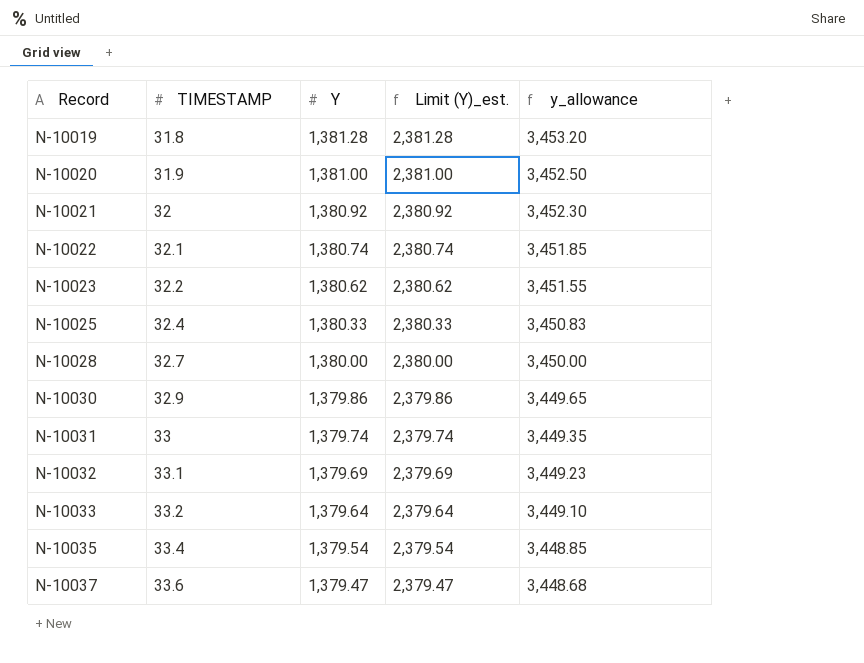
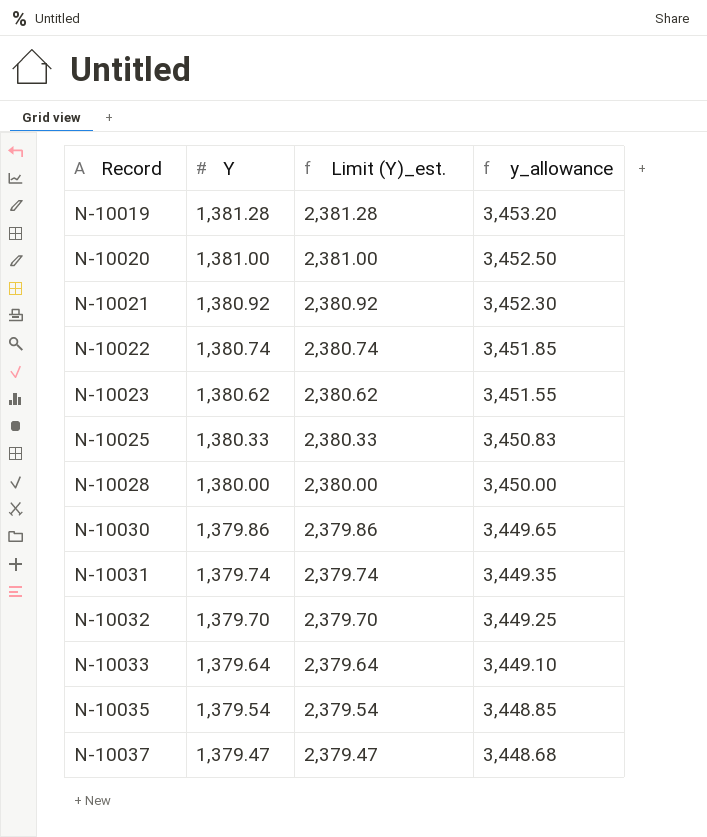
column TIMESTAMP | position: 2 -> none
N-10032 | Y: 1,379.69 -> 1,379.70
N-10032 | Limit (Y)_est.: 2,379.69 -> 2,379.70
N-10032 | y_allowance: 3,449.23 -> 3,449.25

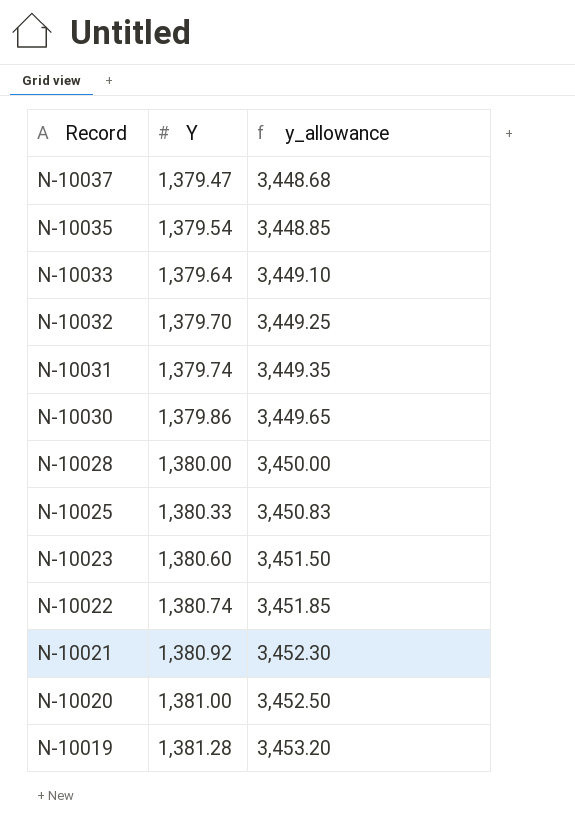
row order: Record ascending -> Record descending
column Limit (Y)_est. | formula: [Y] + 1000 -> none
N-10023 | Y: 1,380.62 -> 1,380.60
N-10023 | y_allowance: 3,451.55 -> 3,451.50

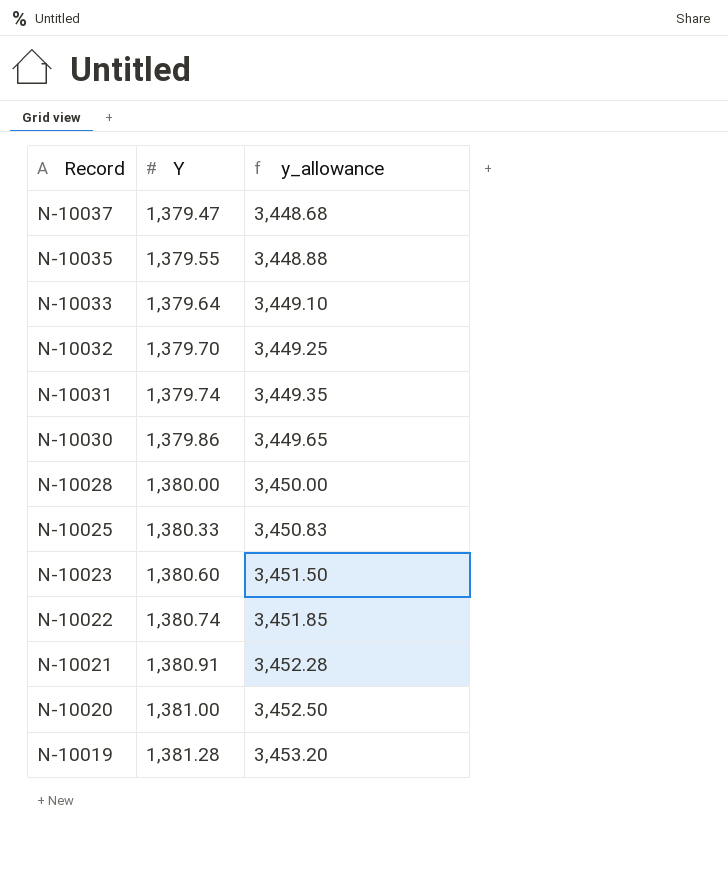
N-10035 | Y: 1,379.54 -> 1,379.55
N-10035 | y_allowance: 3,448.85 -> 3,448.88
N-10021 | Y: 1,380.92 -> 1,380.91
N-10021 | y_allowance: 3,452.30 -> 3,452.28

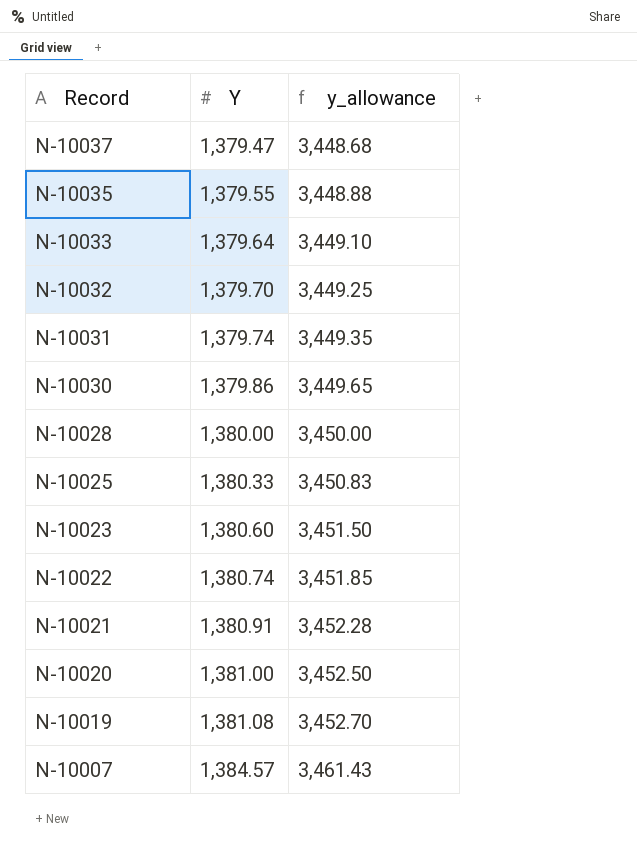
N-10019 | Y: 1,381.28 -> 1,381.08
N-10019 | y_allowance: 3,453.20 -> 3,452.70
row N-10007: none -> 1,384.57 | 3,461.43

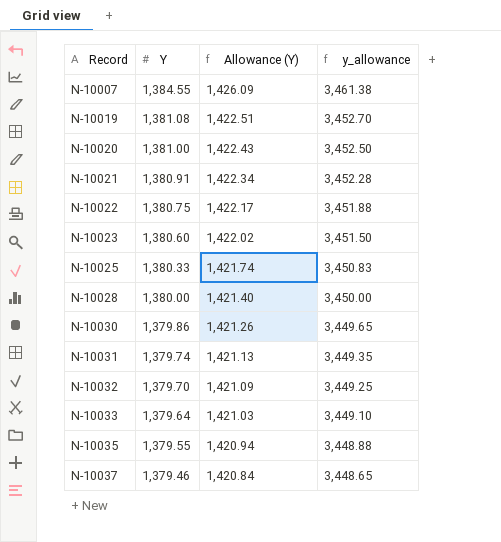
row order: Record descending -> Record ascending
column Allowance (Y) | formula: none -> [Y] * 1.03
N-10007 | Y: 1,384.57 -> 1,384.55
N-10007 | y_allowance: 3,461.43 -> 3,461.38
N-10022 | Y: 1,380.74 -> 1,380.75
N-10022 | y_allowance: 3,451.85 -> 3,451.88
N-10037 | Y: 1,379.47 -> 1,379.46
N-10037 | y_allowance: 3,448.68 -> 3,448.65

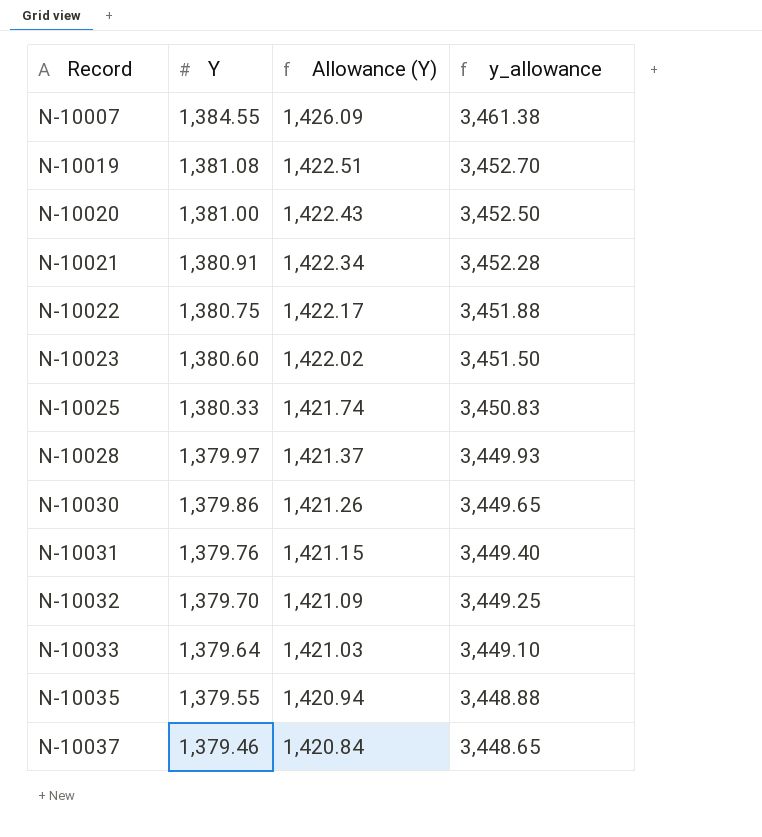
N-10028 | Y: 1,380.00 -> 1,379.97
N-10028 | Allowance (Y): 1,421.40 -> 1,421.37
N-10028 | y_allowance: 3,450.00 -> 3,449.93
N-10031 | Y: 1,379.74 -> 1,379.76
N-10031 | Allowance (Y): 1,421.13 -> 1,421.15
N-10031 | y_allowance: 3,449.35 -> 3,449.40

